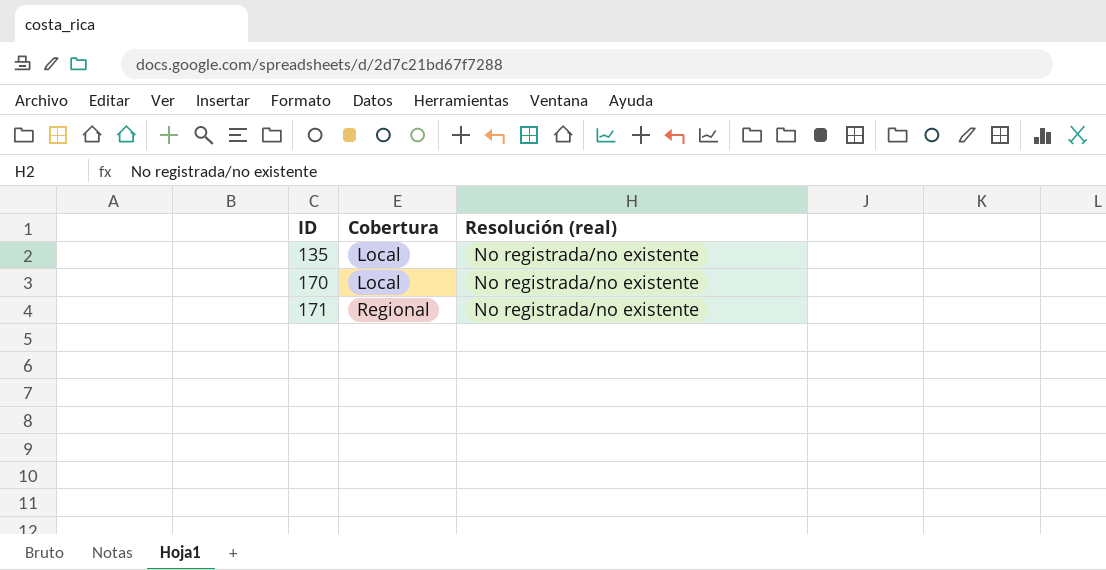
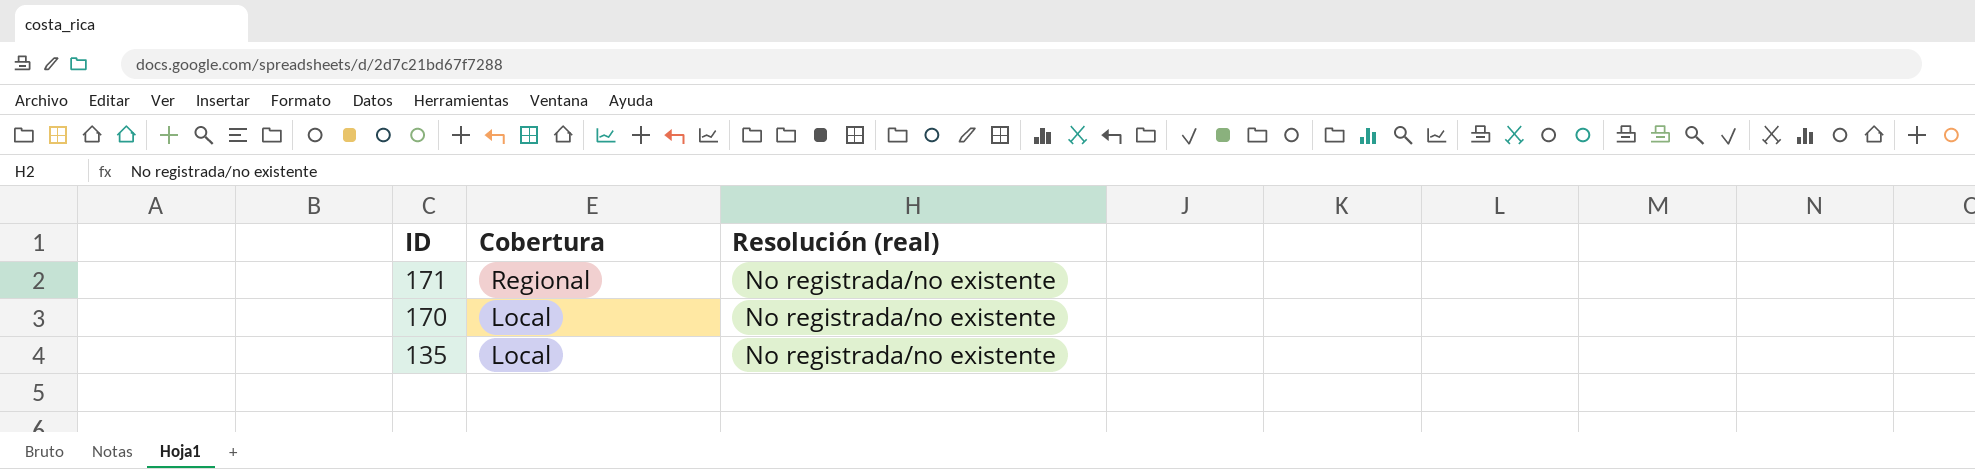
row order: ID ascending -> ID descending

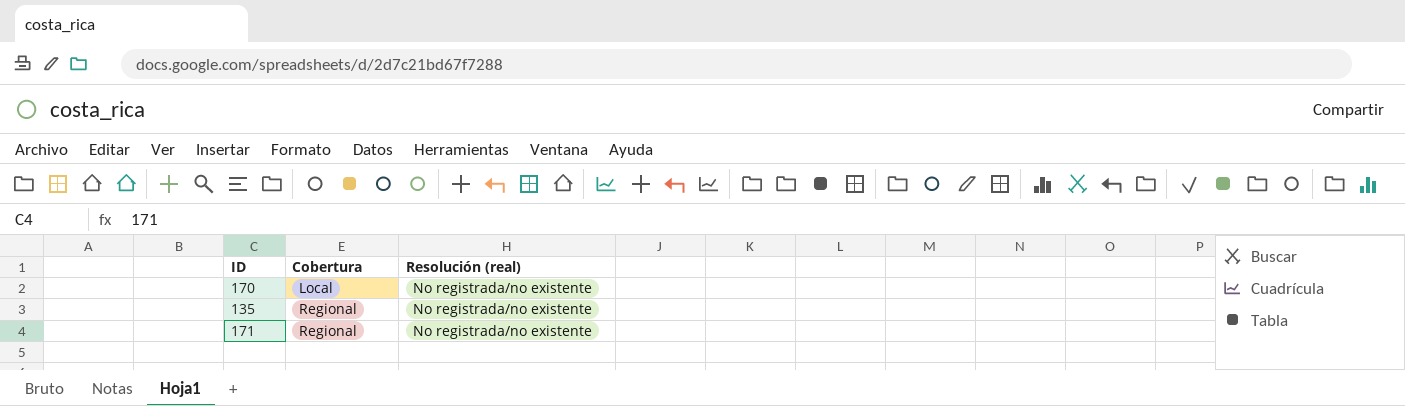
row order: ID descending -> Cobertura ascending
135 | Cobertura: Local -> Regional

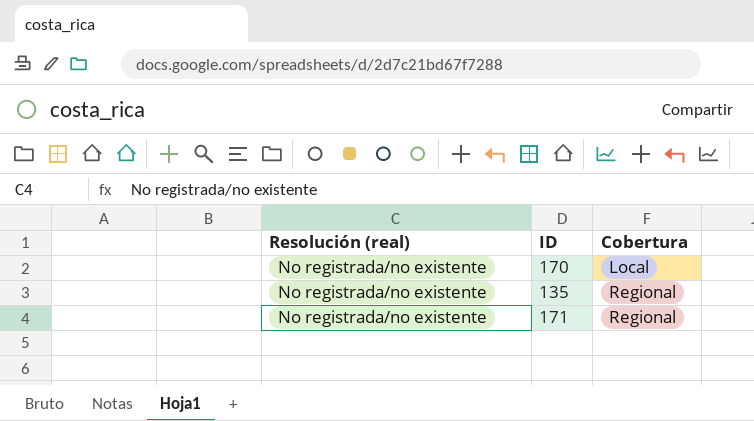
column Resolución (real) | position: 3 -> 1

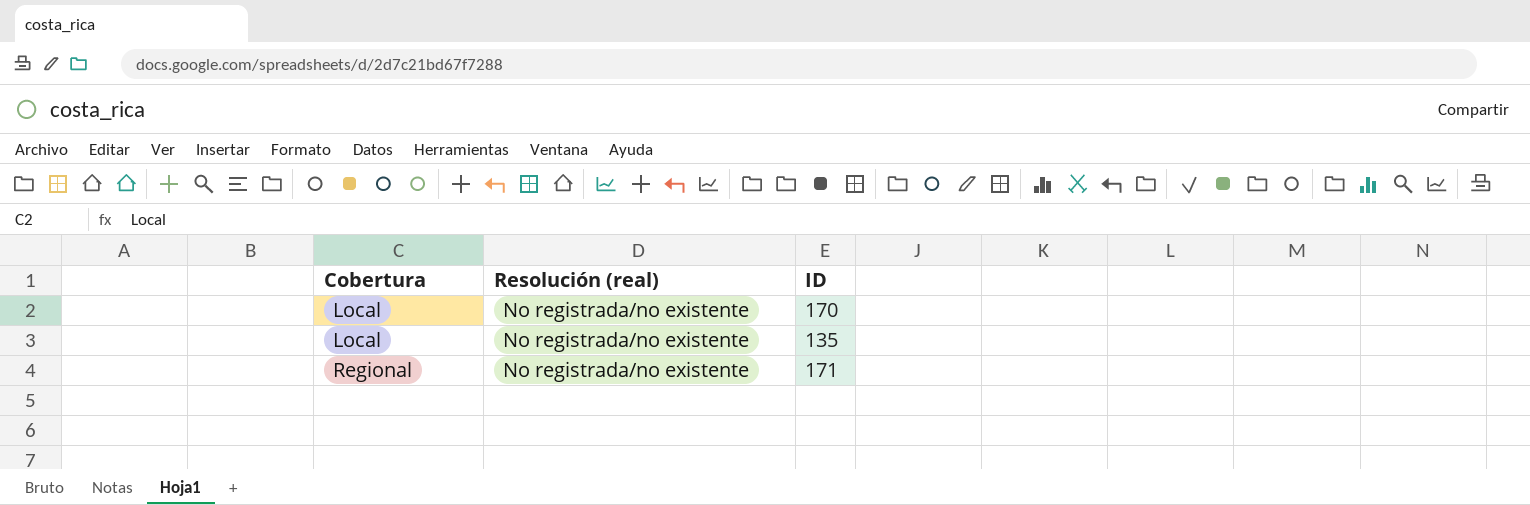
column Cobertura | position: 3 -> 1
135 | Cobertura: Regional -> Local

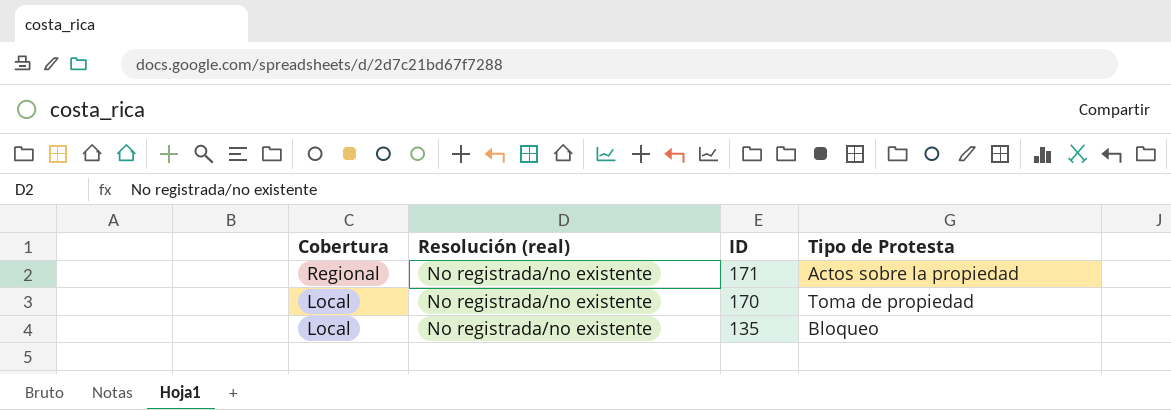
row order: Cobertura ascending -> Cobertura descending
column Tipo de Protesta | position: none -> 4

